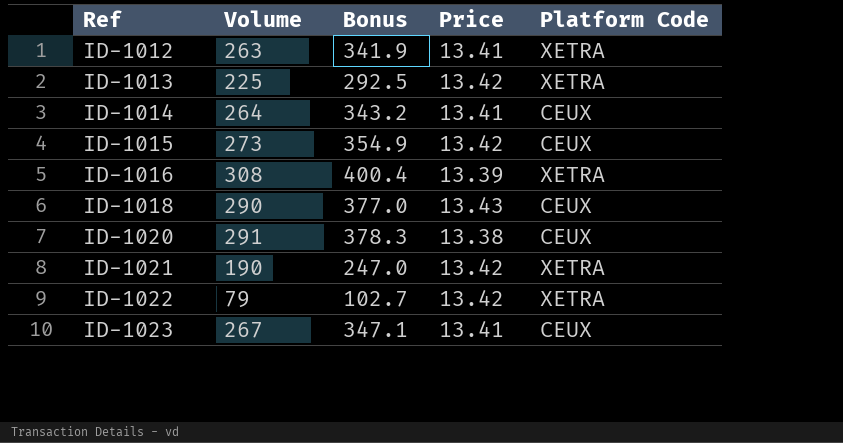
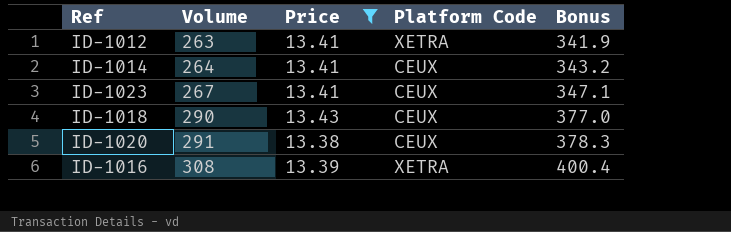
filter: none -> Price != 13.42
row order: Ref ascending -> Volume ascending
column Bonus | position: 3 -> 5

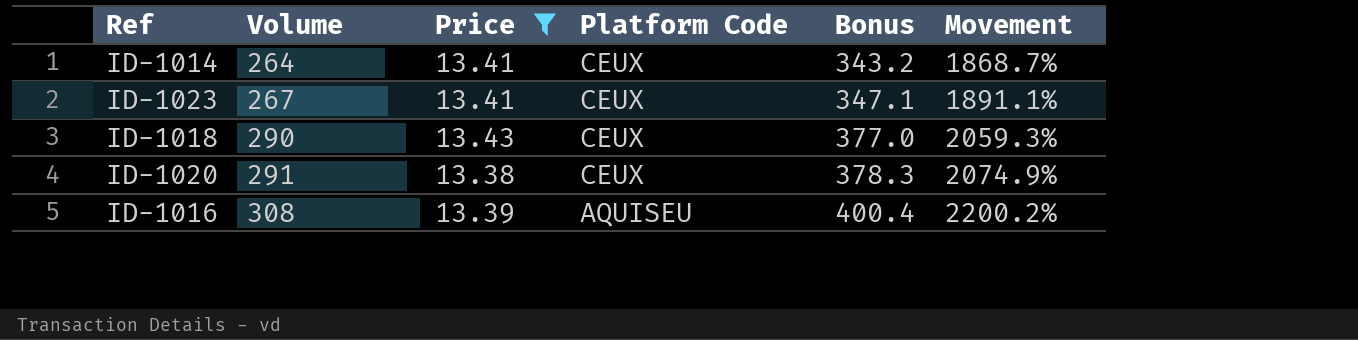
column Movement | formula: none -> ([Volume] - [Price]) / [Price]
row ID-1012: 263 | 13.41 | XETRA | 341.9 -> none
ID-1016 | Platform Code: XETRA -> AQUISEU

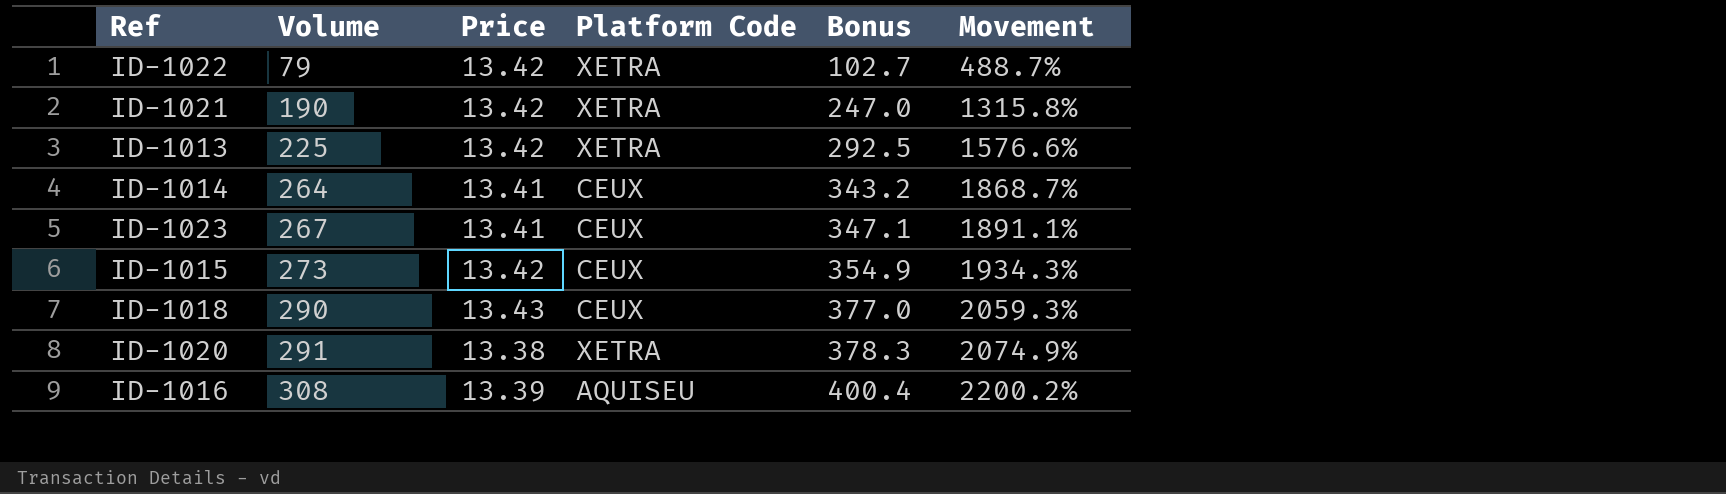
filter: Price != 13.42 -> none
ID-1020 | Platform Code: CEUX -> XETRA

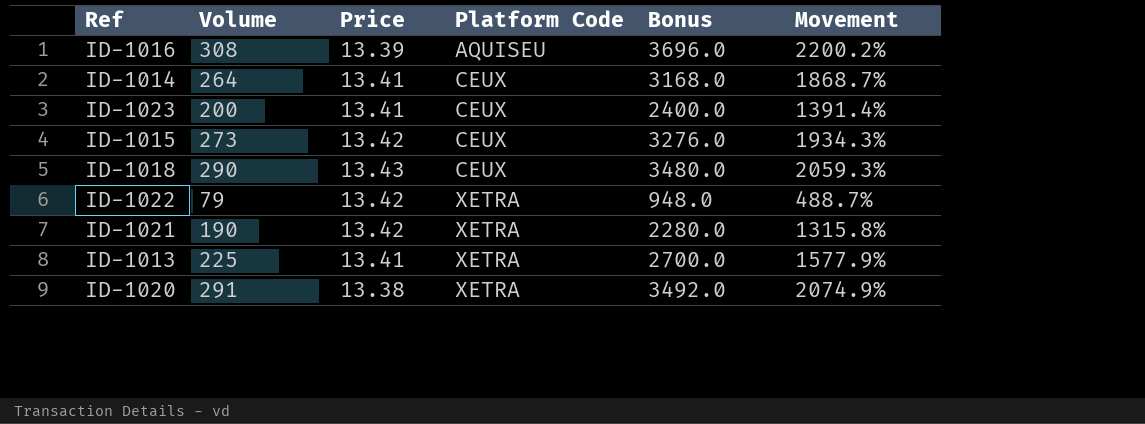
row order: Volume ascending -> Platform Code ascending
column Bonus | formula: [Volume] * 1.3 -> [Volume] * 12
ID-1023 | Volume: 267 -> 200
ID-1023 | Movement: 1891.1% -> 1391.4%
ID-1013 | Price: 13.42 -> 13.41
ID-1013 | Movement: 1576.6% -> 1577.9%

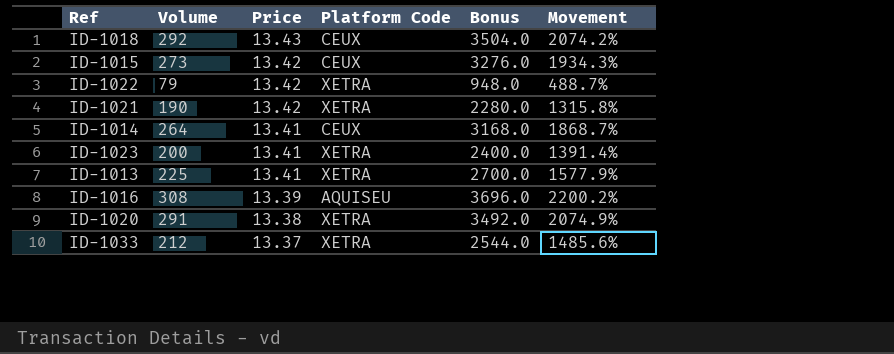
row order: Platform Code ascending -> Price descending
ID-1018 | Volume: 290 -> 292
ID-1018 | Bonus: 3480.0 -> 3504.0
ID-1018 | Movement: 2059.3% -> 2074.2%
ID-1023 | Platform Code: CEUX -> XETRA
row ID-1033: none -> 212 | 13.37 | XETRA | 2544.0 | 1485.6%

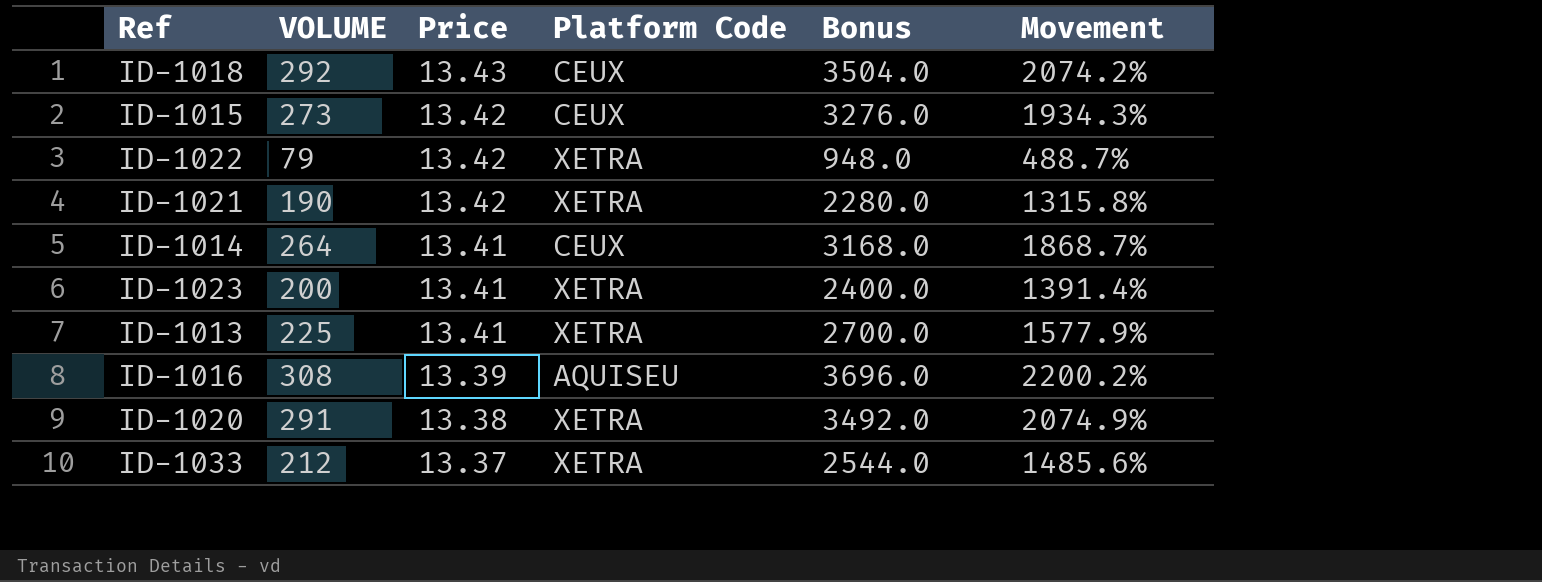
column name: Volume -> VOLUME

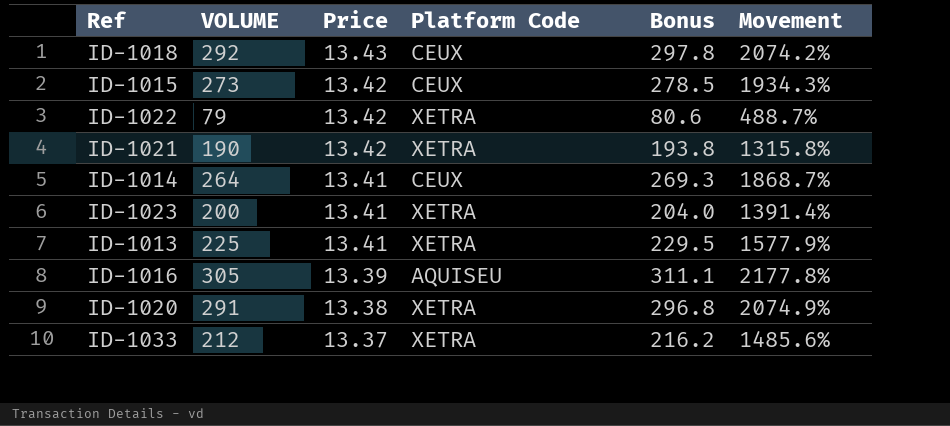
column Bonus | formula: [VOLUME] * 12 -> [VOLUME] * 1.02
ID-1016 | VOLUME: 308 -> 305
ID-1016 | Movement: 2200.2% -> 2177.8%

